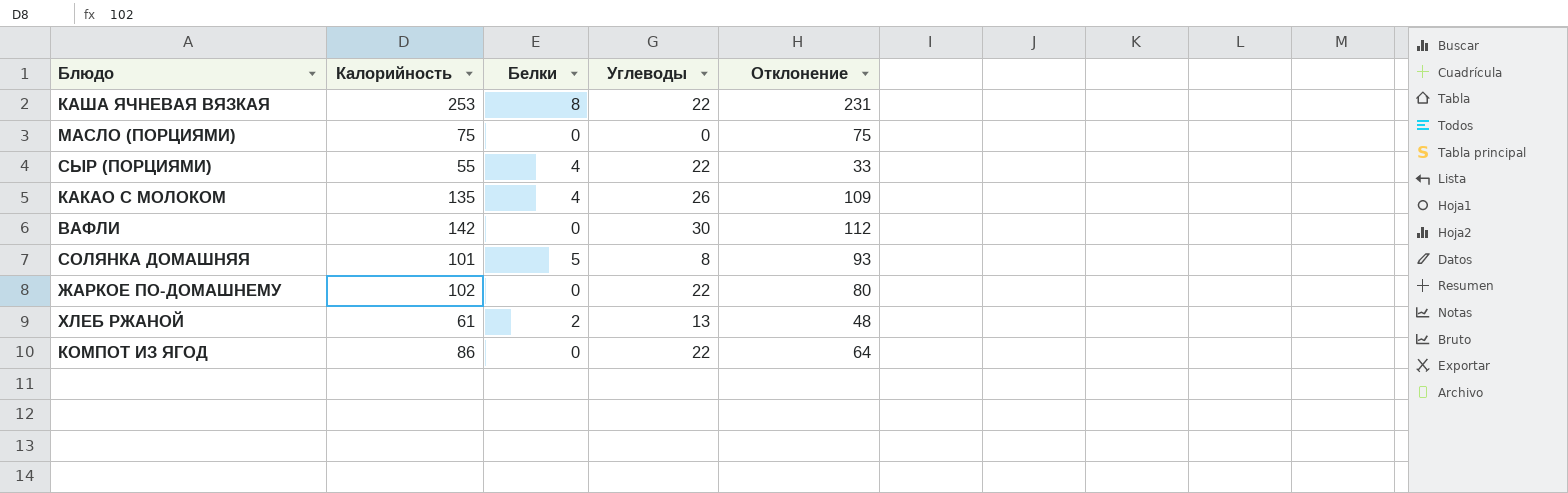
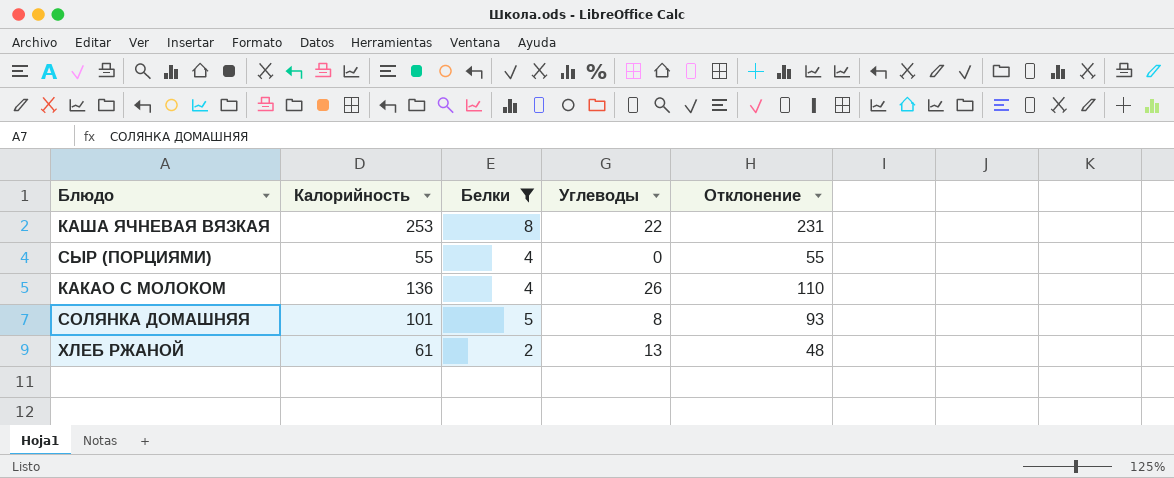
filter: none -> Белки != 0
СЫР (ПОРЦИЯМИ) | Углеводы: 22 -> 0
СЫР (ПОРЦИЯМИ) | Отклонение: 33 -> 55
КАКАО С МОЛОКОМ | Калорийность: 135 -> 136
КАКАО С МОЛОКОМ | Отклонение: 109 -> 110

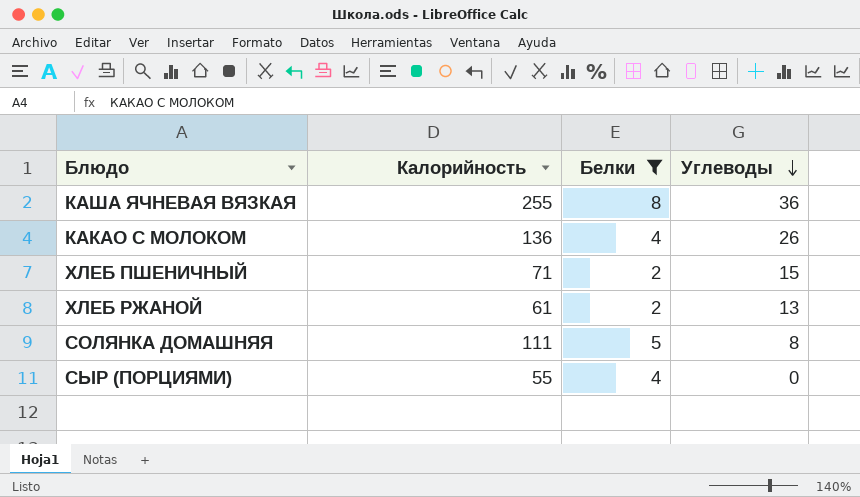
row order: none -> Углеводы descending
column Отклонение | formula: [Калорийность] - [Углеводы] -> none
КАША ЯЧНЕВАЯ ВЯЗКАЯ | Калорийность: 253 -> 255
КАША ЯЧНЕВАЯ ВЯЗКАЯ | Углеводы: 22 -> 36
row ХЛЕБ ПШЕНИЧНЫЙ: none -> 71 | 2 | 15
СОЛЯНКА ДОМАШНЯЯ | Калорийность: 101 -> 111

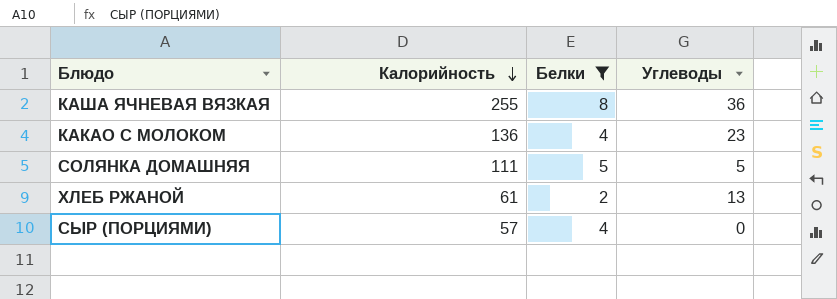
row order: Углеводы descending -> Калорийность descending
row ХЛЕБ ПШЕНИЧНЫЙ: 71 | 2 | 15 -> none
КАКАО С МОЛОКОМ | Углеводы: 26 -> 23
СОЛЯНКА ДОМАШНЯЯ | Углеводы: 8 -> 5
СЫР (ПОРЦИЯМИ) | Калорийность: 55 -> 57

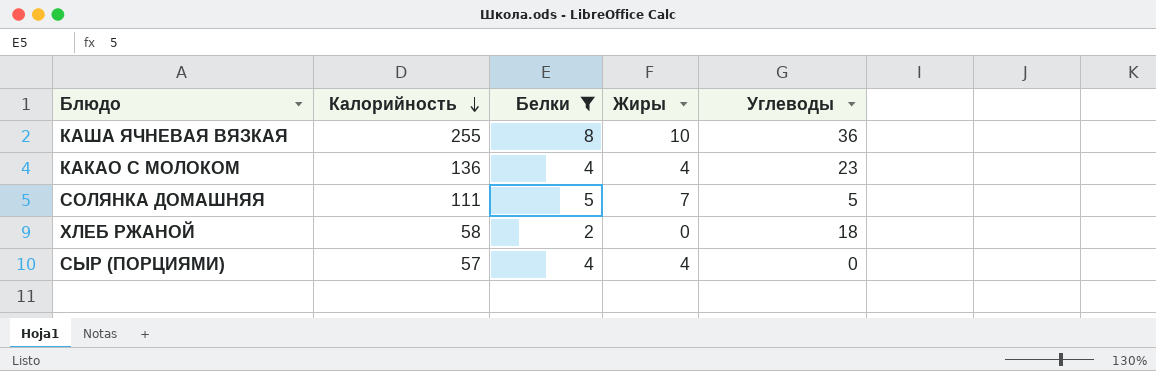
column Жиры | position: none -> 4
ХЛЕБ РЖАНОЙ | Калорийность: 61 -> 58
ХЛЕБ РЖАНОЙ | Углеводы: 13 -> 18

